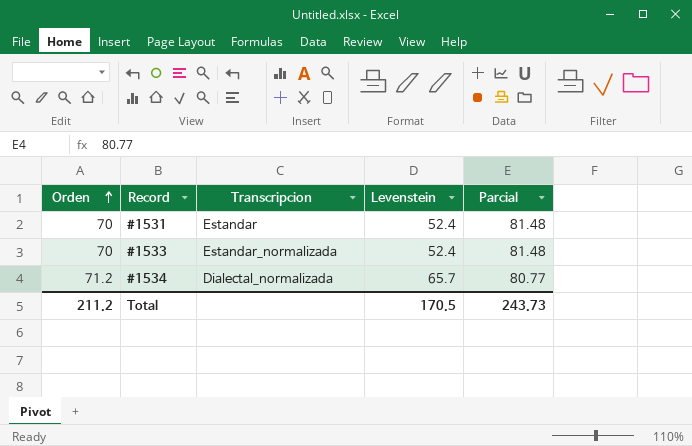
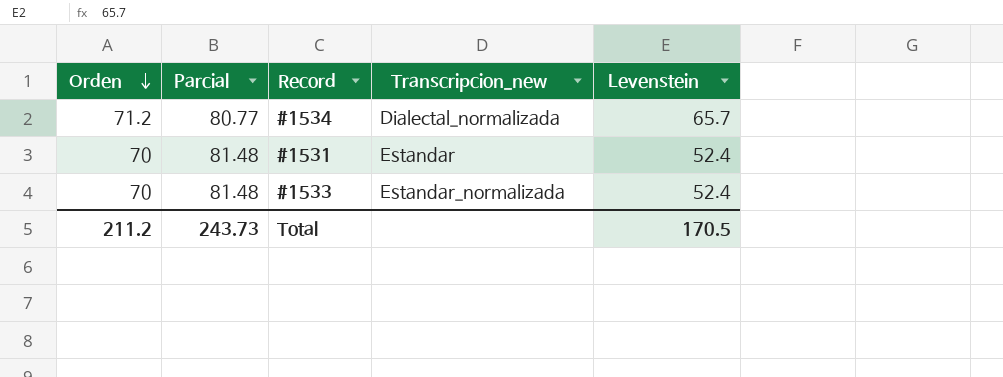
row order: Orden ascending -> Orden descending
column Parcial | position: 5 -> 2
column name: Transcripcion -> Transcripcion_new

